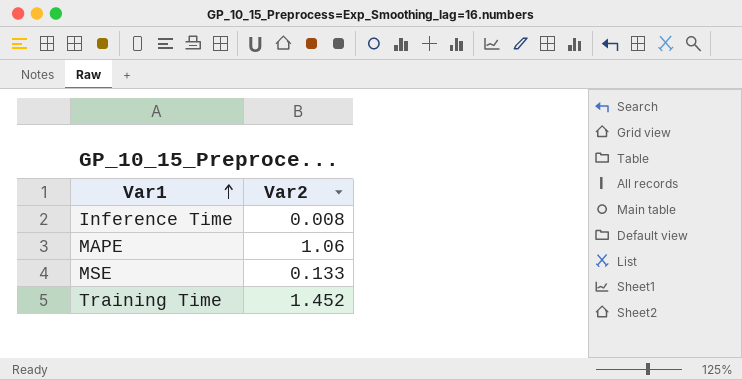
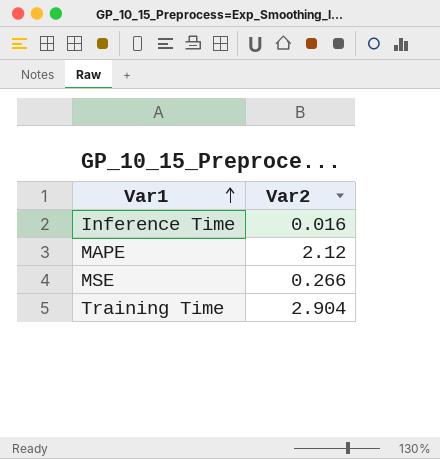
Inference Time | Var2: 0.008 -> 0.016
MAPE | Var2: 1.06 -> 2.12
MSE | Var2: 0.133 -> 0.266
Training Time | Var2: 1.452 -> 2.904

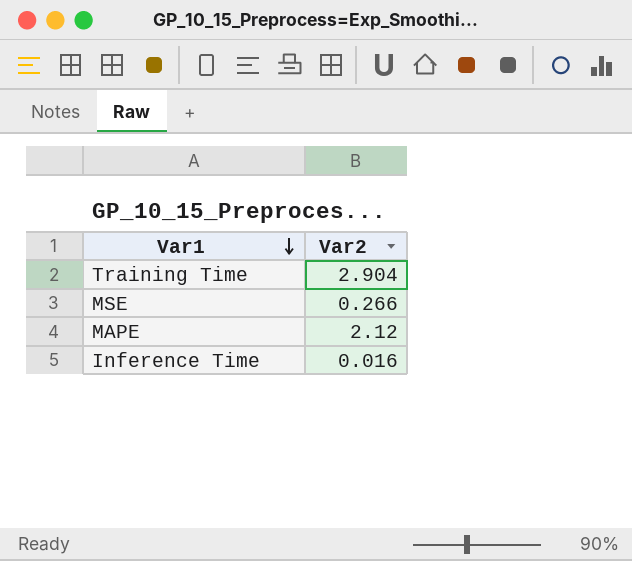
row order: Var1 ascending -> Var1 descending

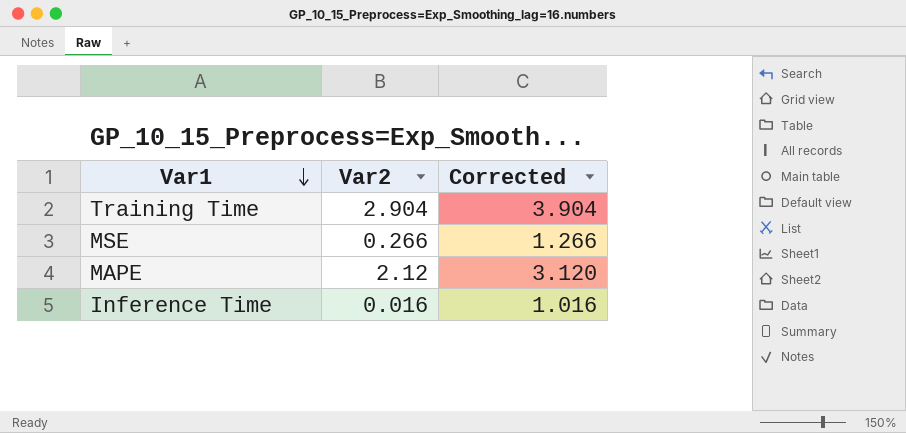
column Corrected | formula: none -> [Var2] + 1

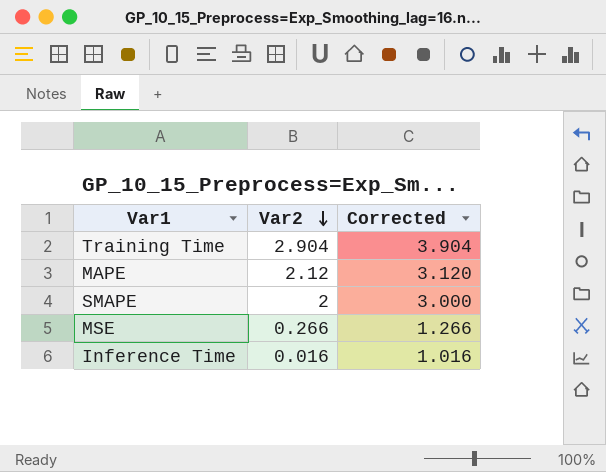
row order: Var1 descending -> Var2 descending
row SMAPE: none -> 2 | 3.000

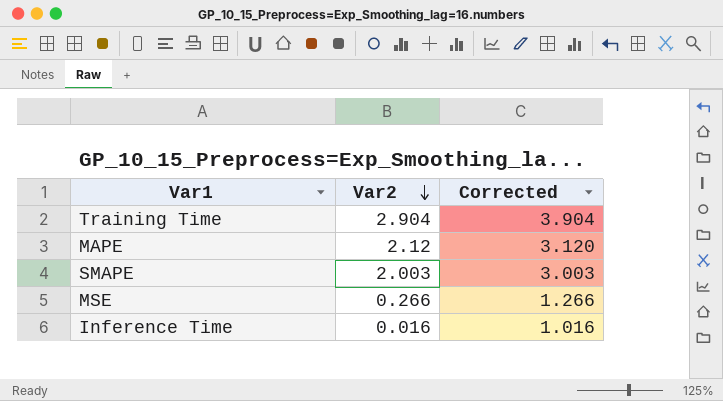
SMAPE | Var2: 2 -> 2.003
SMAPE | Corrected: 3.000 -> 3.003

